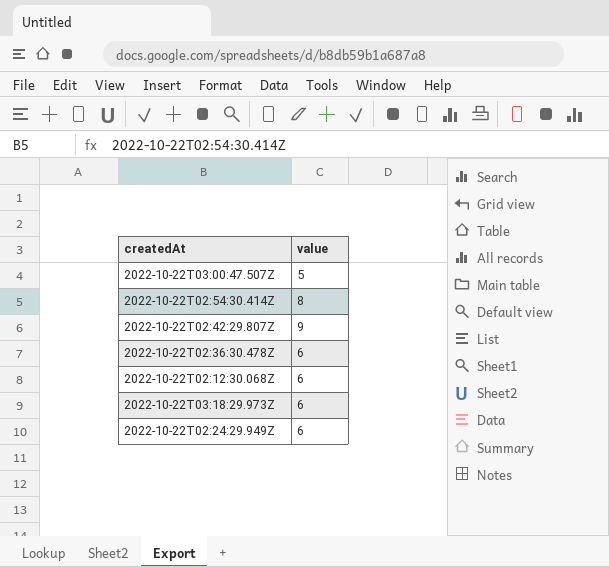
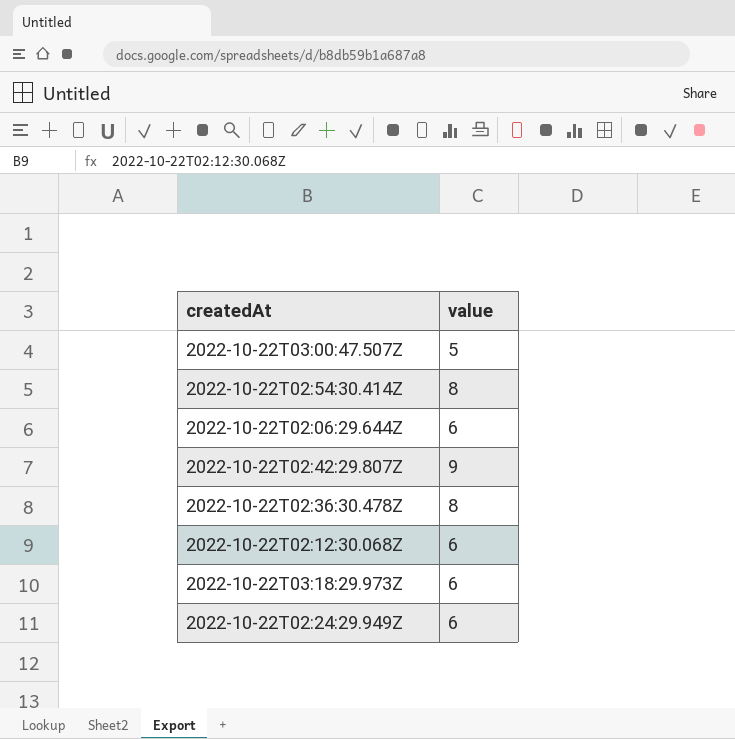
row 2022-10-22T02:06:29.644Z: none -> 6
2022-10-22T02:36:30.478Z | value: 6 -> 8

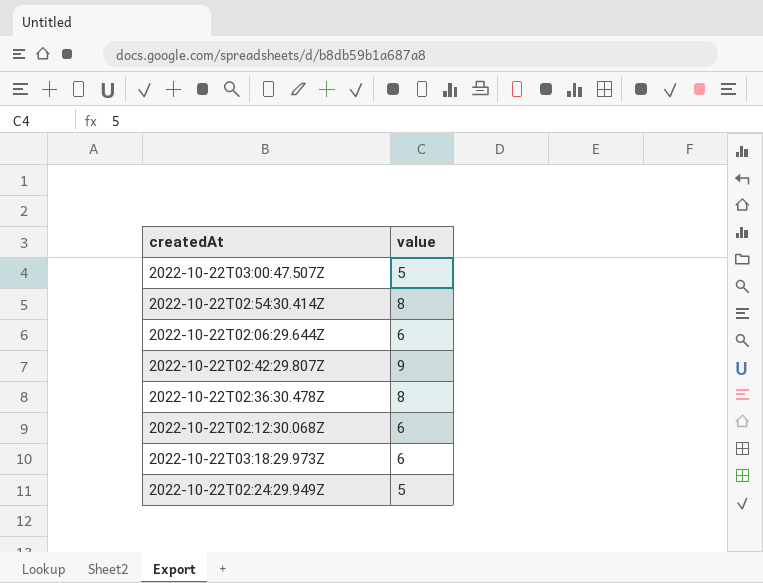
2022-10-22T02:24:29.949Z | value: 6 -> 5

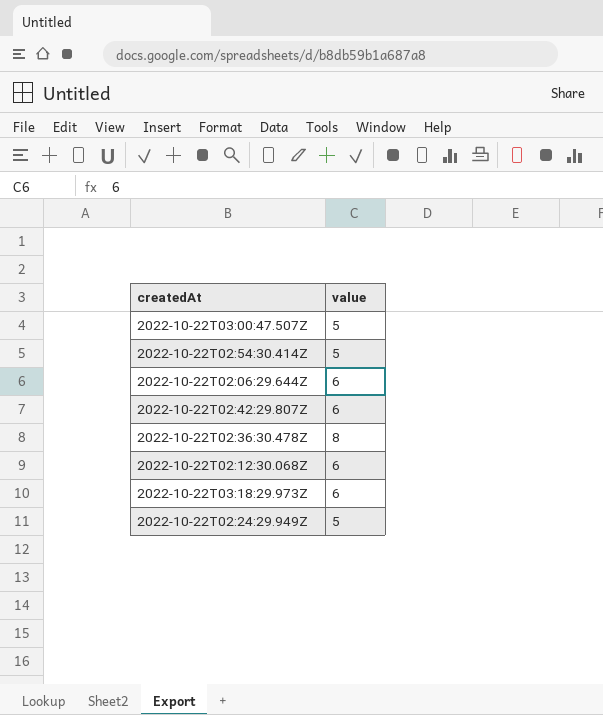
2022-10-22T02:54:30.414Z | value: 8 -> 5
2022-10-22T02:42:29.807Z | value: 9 -> 6

